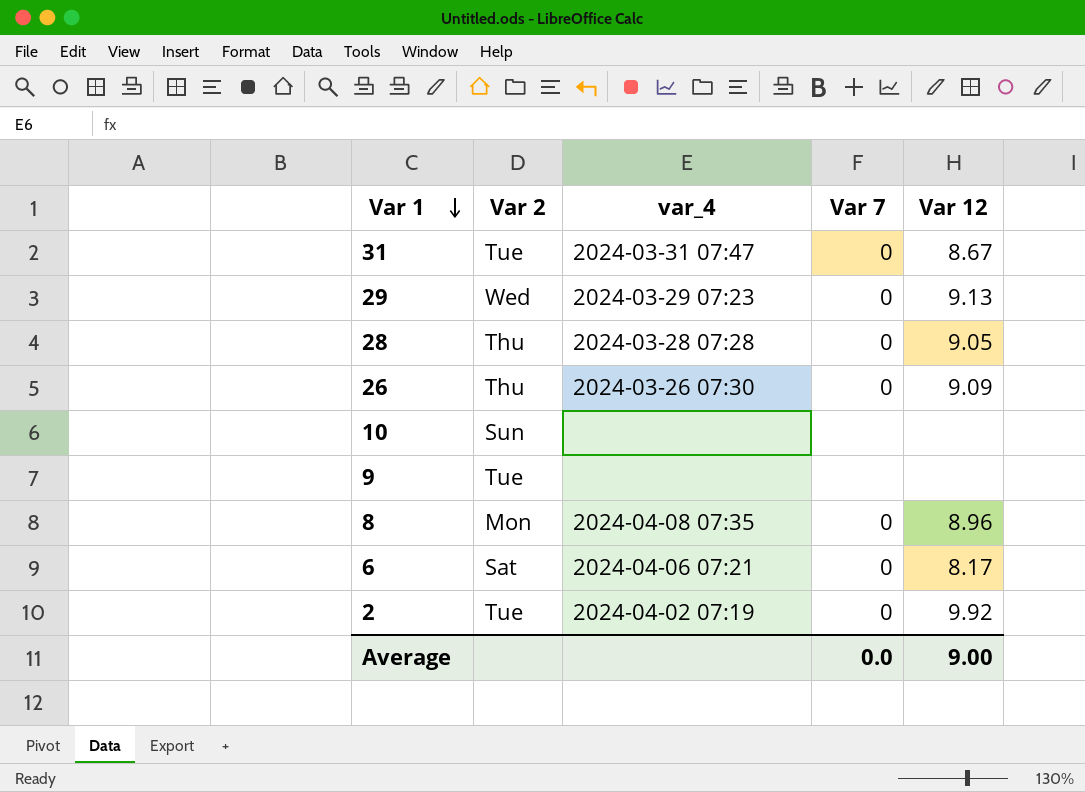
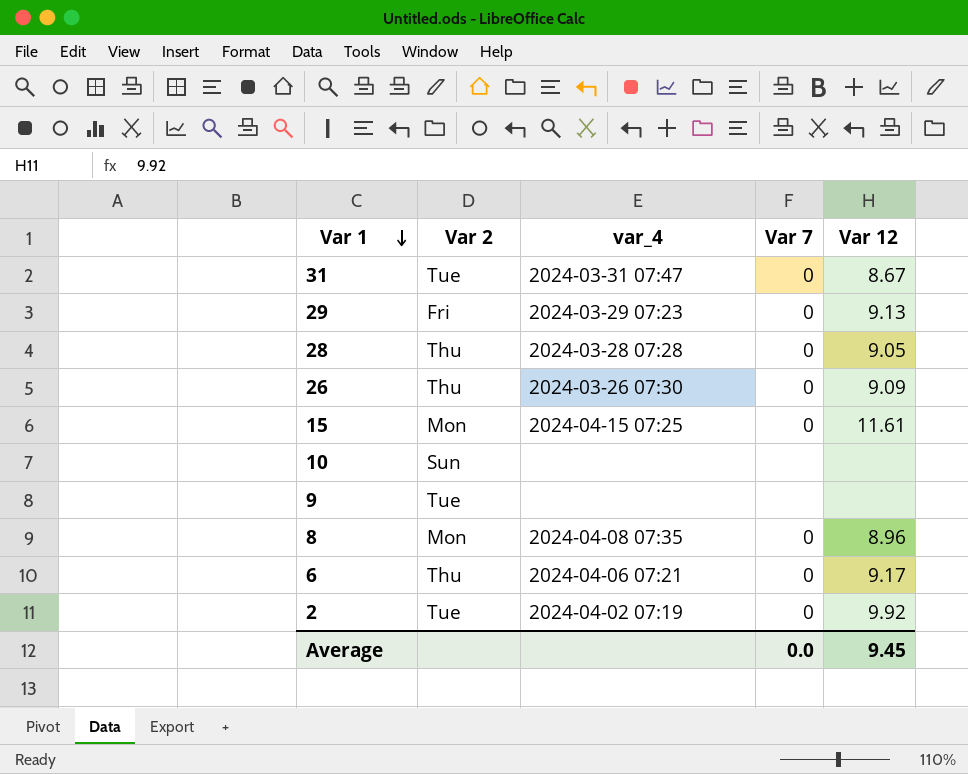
29 | Var 2: Wed -> Fri
row 15: none -> Mon | 2024-04-15 07:25 | 0 | 11.61
6 | Var 2: Sat -> Thu
6 | Var 12: 8.17 -> 9.17
Average | Var 12: 9.00 -> 9.45

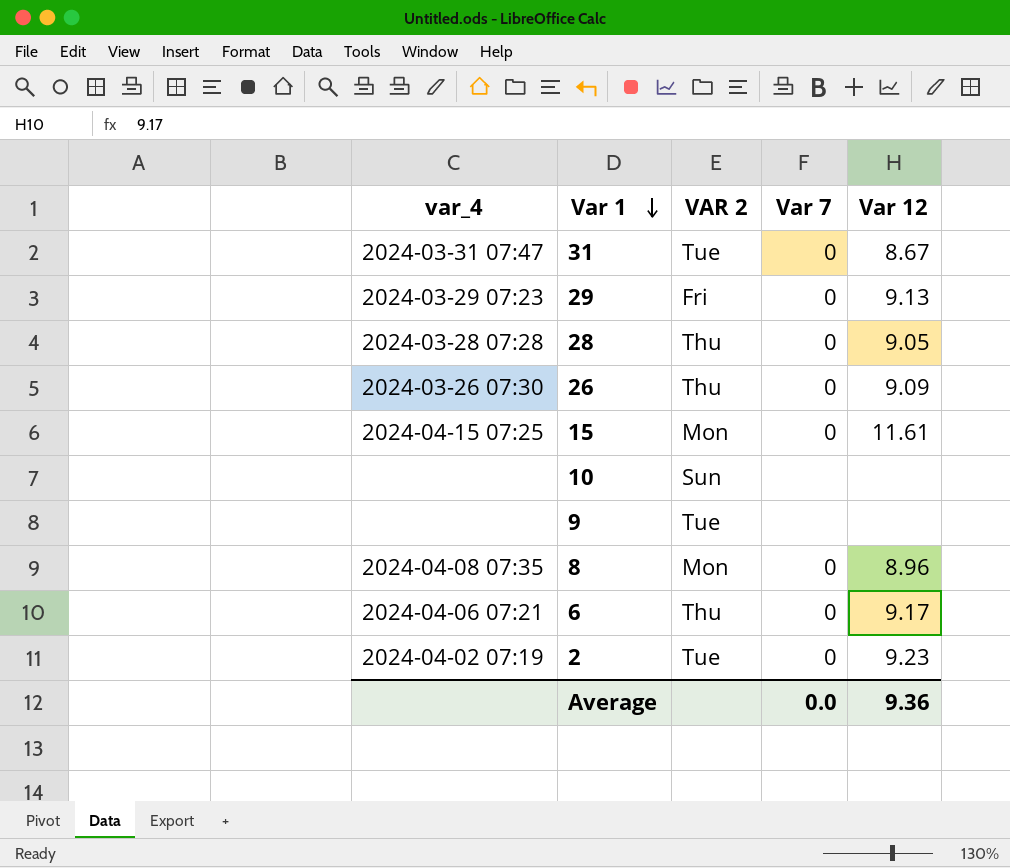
column var_4 | position: 3 -> 1
column name: Var 2 -> VAR 2
2 | Var 12: 9.92 -> 9.23
Average | Var 12: 9.45 -> 9.36

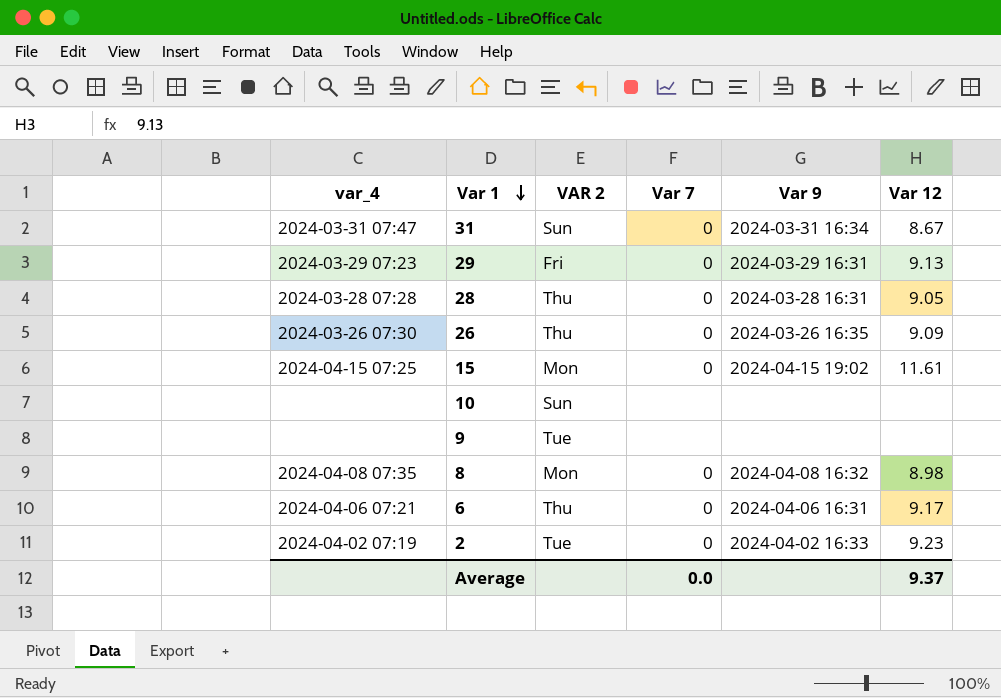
column Var 9 | position: none -> 5
31 | VAR 2: Tue -> Sun
8 | Var 12: 8.96 -> 8.98
Average | Var 12: 9.36 -> 9.37

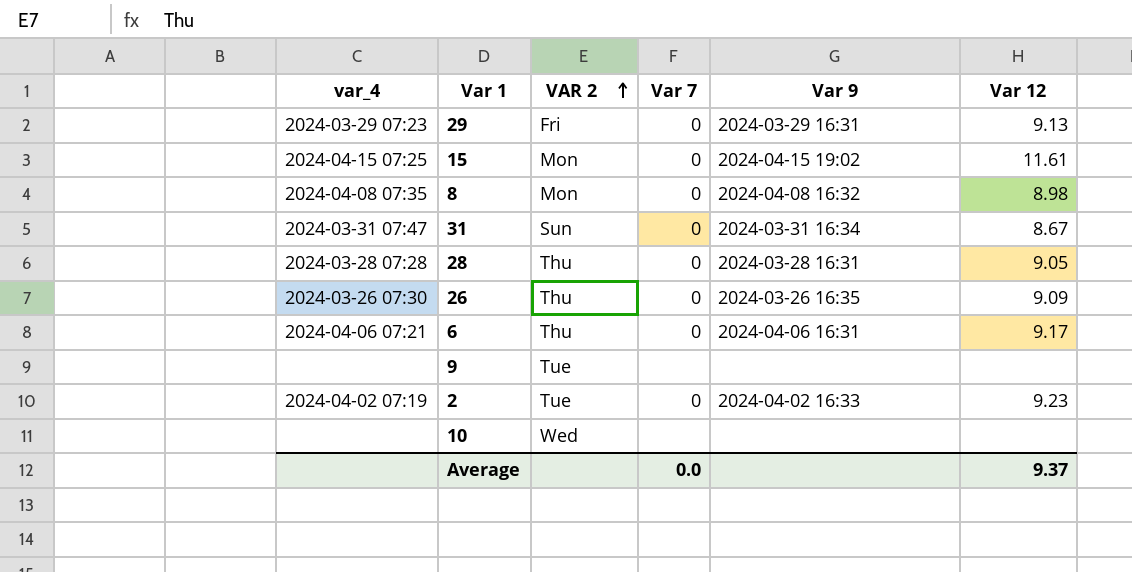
row order: Var 1 descending -> VAR 2 ascending
10 | VAR 2: Sun -> Wed

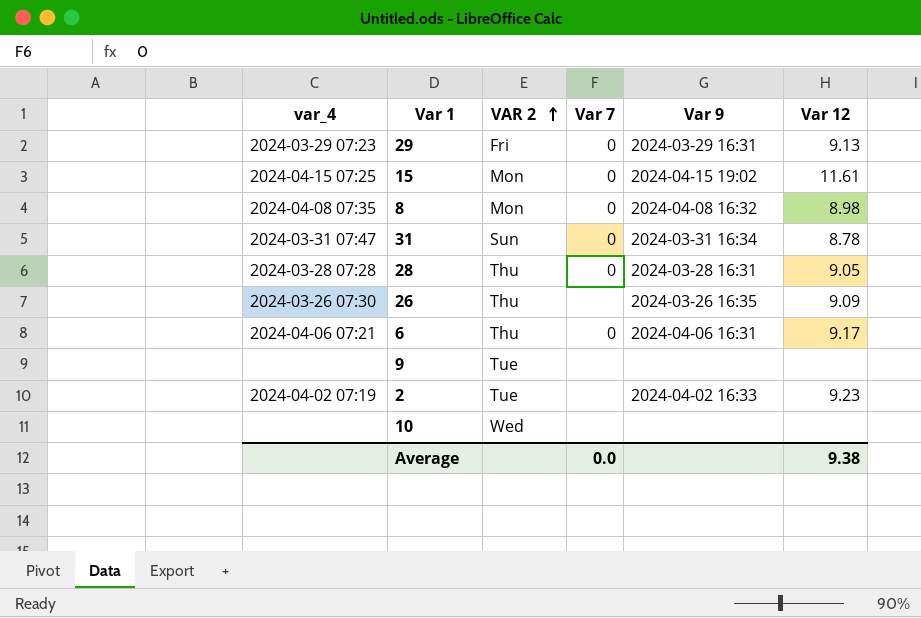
31 | Var 12: 8.67 -> 8.78
26 | Var 7: 0 -> none
2 | Var 7: 0 -> none
Average | Var 12: 9.37 -> 9.38

